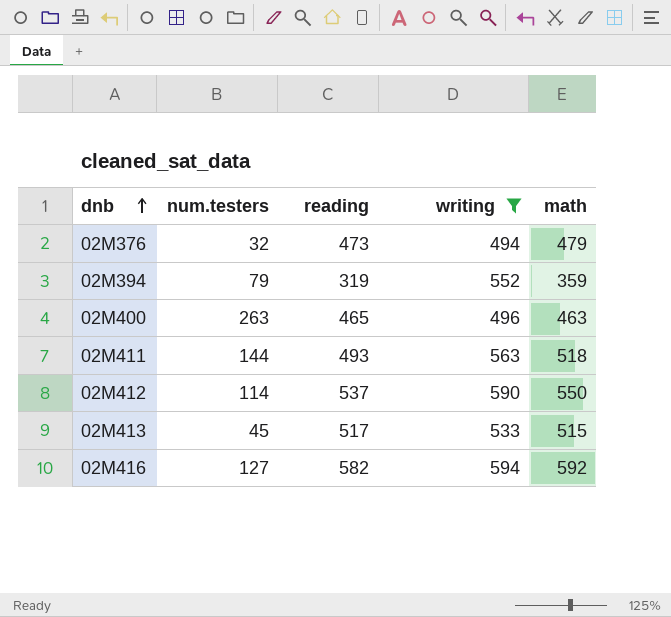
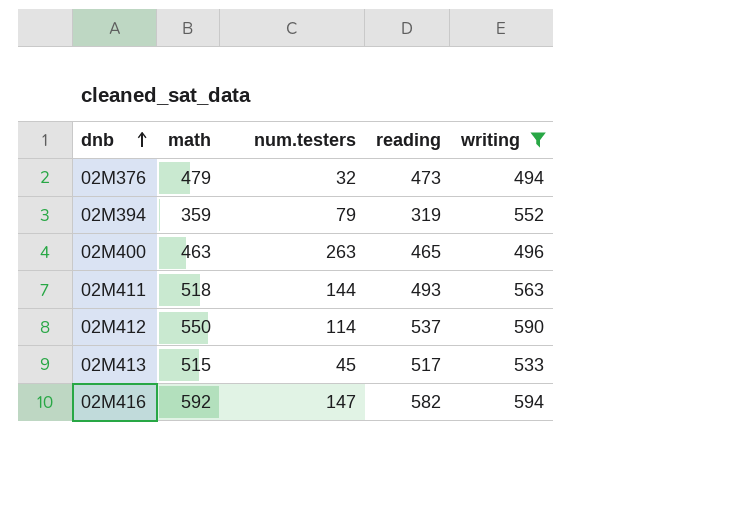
column math | position: 5 -> 2
02M416 | num.testers: 127 -> 147

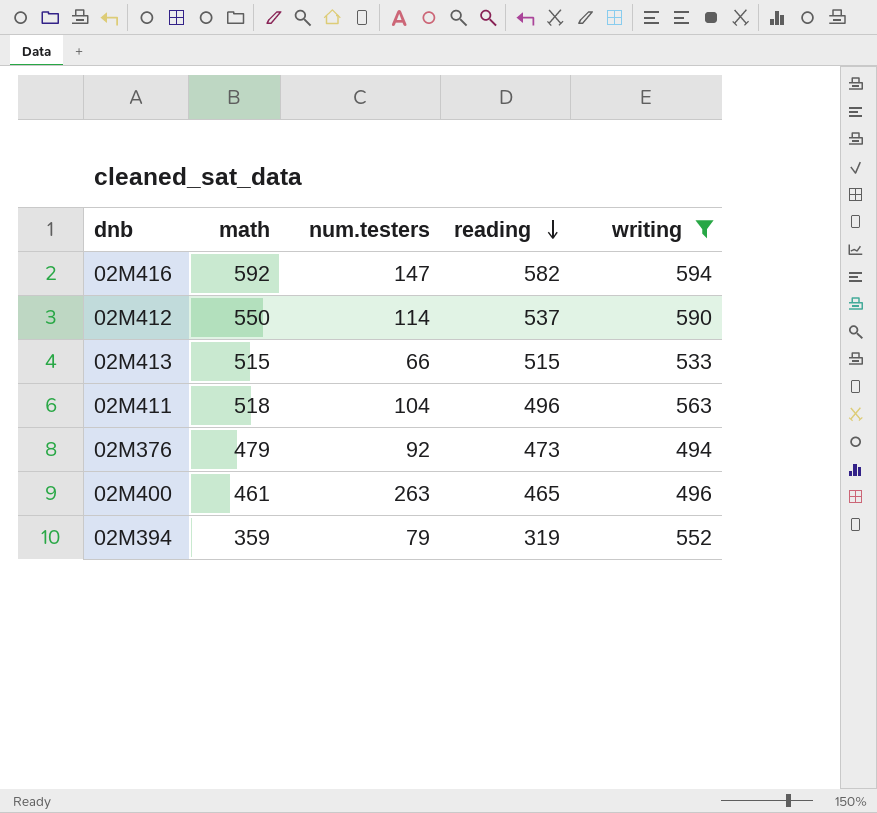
row order: dnb ascending -> reading descending
02M413 | num.testers: 45 -> 66
02M413 | reading: 517 -> 515
02M411 | num.testers: 144 -> 104
02M411 | reading: 493 -> 496
02M376 | num.testers: 32 -> 92
02M400 | math: 463 -> 461

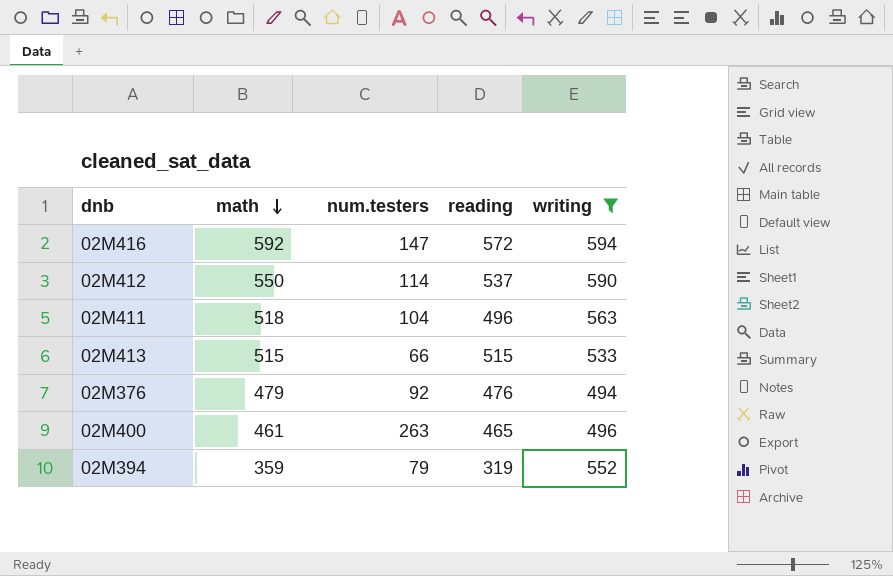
row order: reading descending -> math descending
02M416 | reading: 582 -> 572
02M376 | reading: 473 -> 476

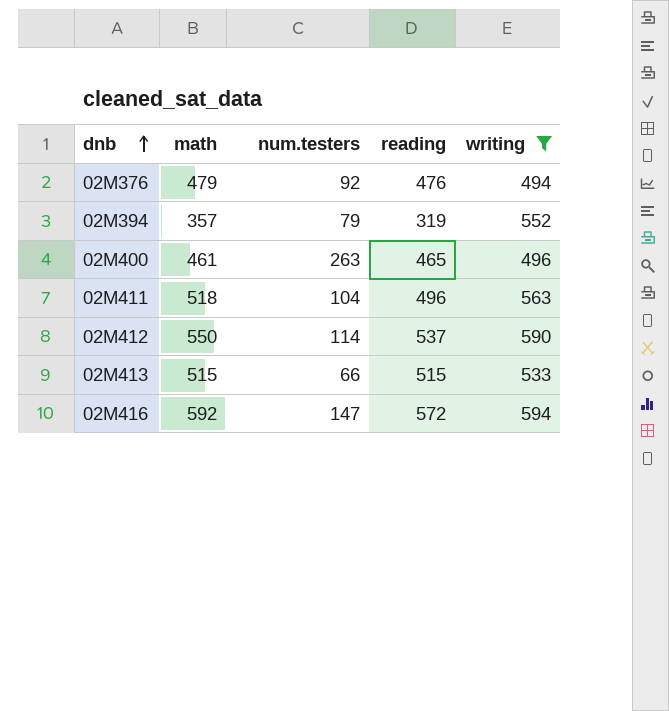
row order: math descending -> dnb ascending
02M394 | math: 359 -> 357

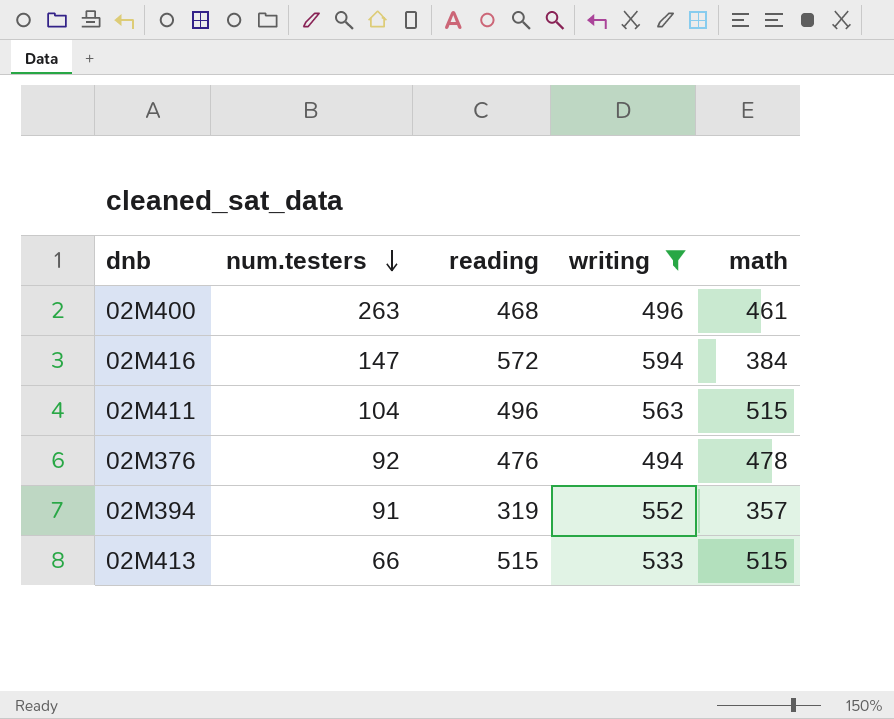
row order: dnb ascending -> num.testers descending
column math | position: 2 -> 5
row 02M412: 550 | 114 | 537 | 590 -> none
02M400 | reading: 465 -> 468
02M416 | math: 592 -> 384
02M411 | math: 518 -> 515
02M376 | math: 479 -> 478
02M394 | num.testers: 79 -> 91

